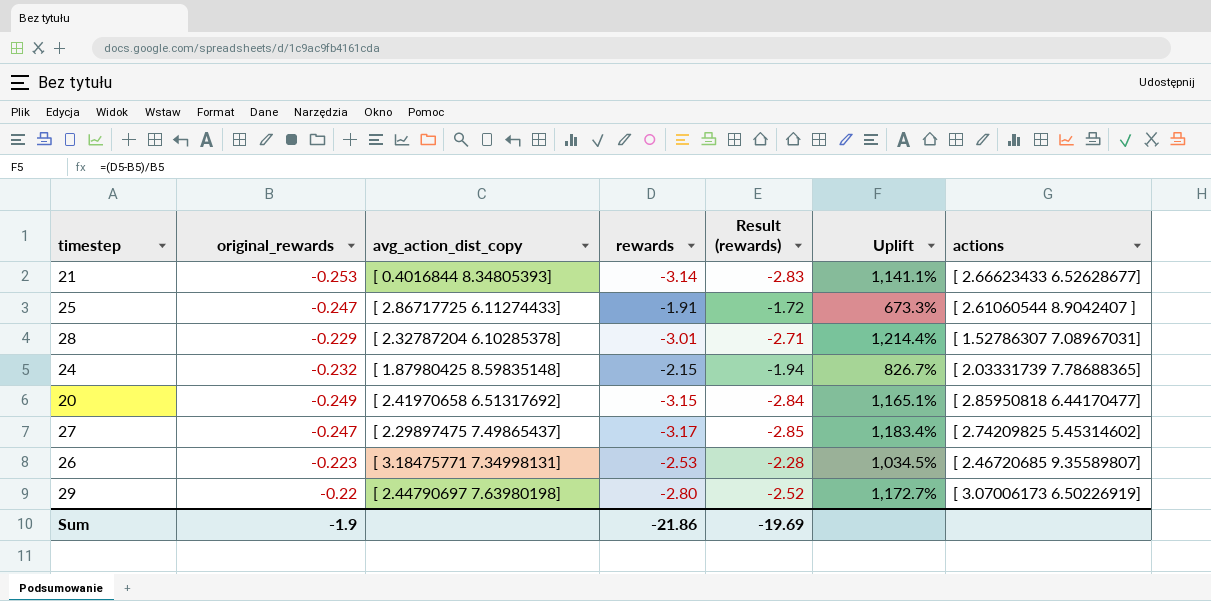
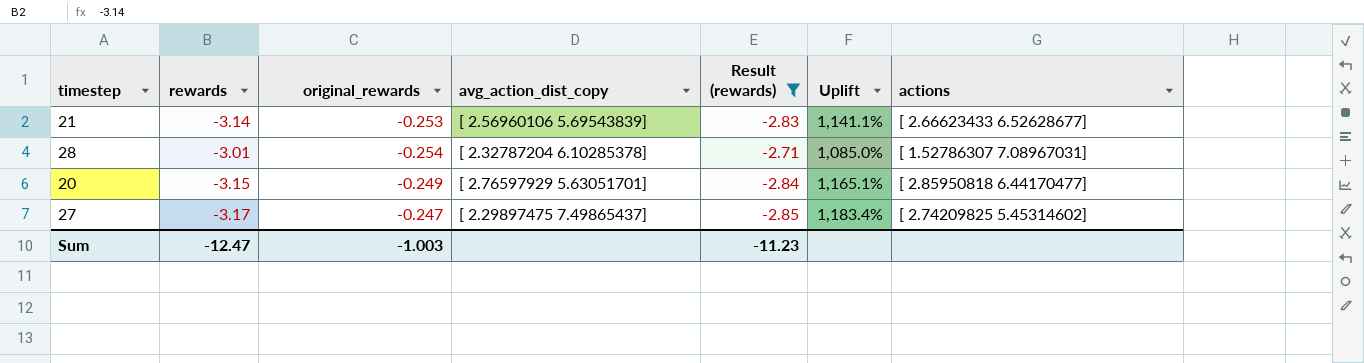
filter: none -> Result (rewards) <= -2.71
column rewards | position: 4 -> 2
21 | avg_action_dist_copy: [ 0.4016844 8.34805393] -> [ 2.56960106 5.69543839]
28 | original_rewards: -0.229 -> -0.254
28 | Uplift: 1,214.4% -> 1,085.0%
20 | avg_action_dist_copy: [ 2.41970658 6.51317692] -> [ 2.76597929 5.63051701]
Sum | rewards: -21.86 -> -12.47
Sum | original_rewards: -1.9 -> -1.003
Sum | Result (rewards): -19.69 -> -11.23

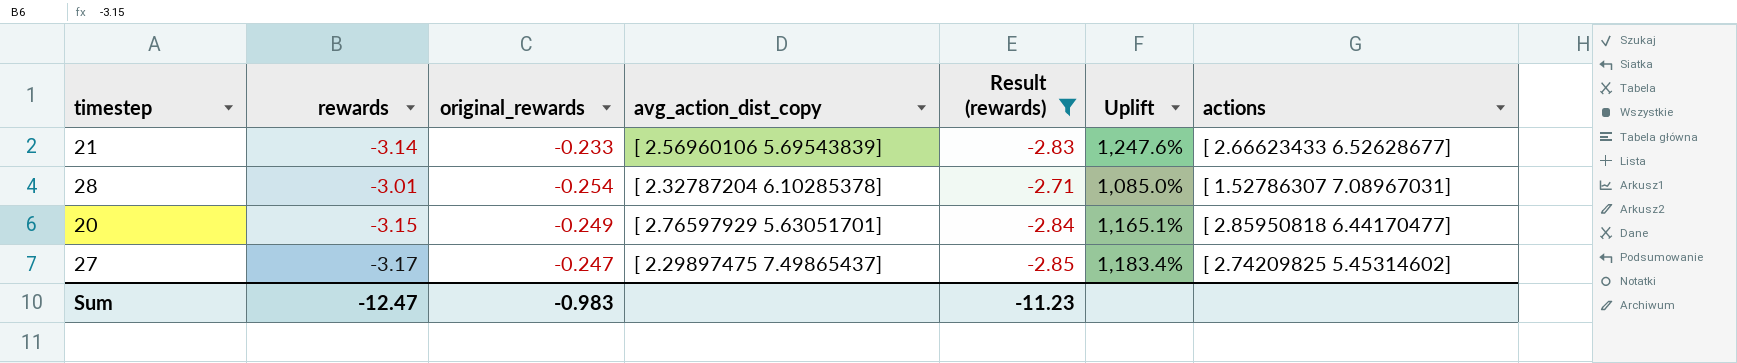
21 | original_rewards: -0.253 -> -0.233
21 | Uplift: 1,141.1% -> 1,247.6%
Sum | original_rewards: -1.003 -> -0.983

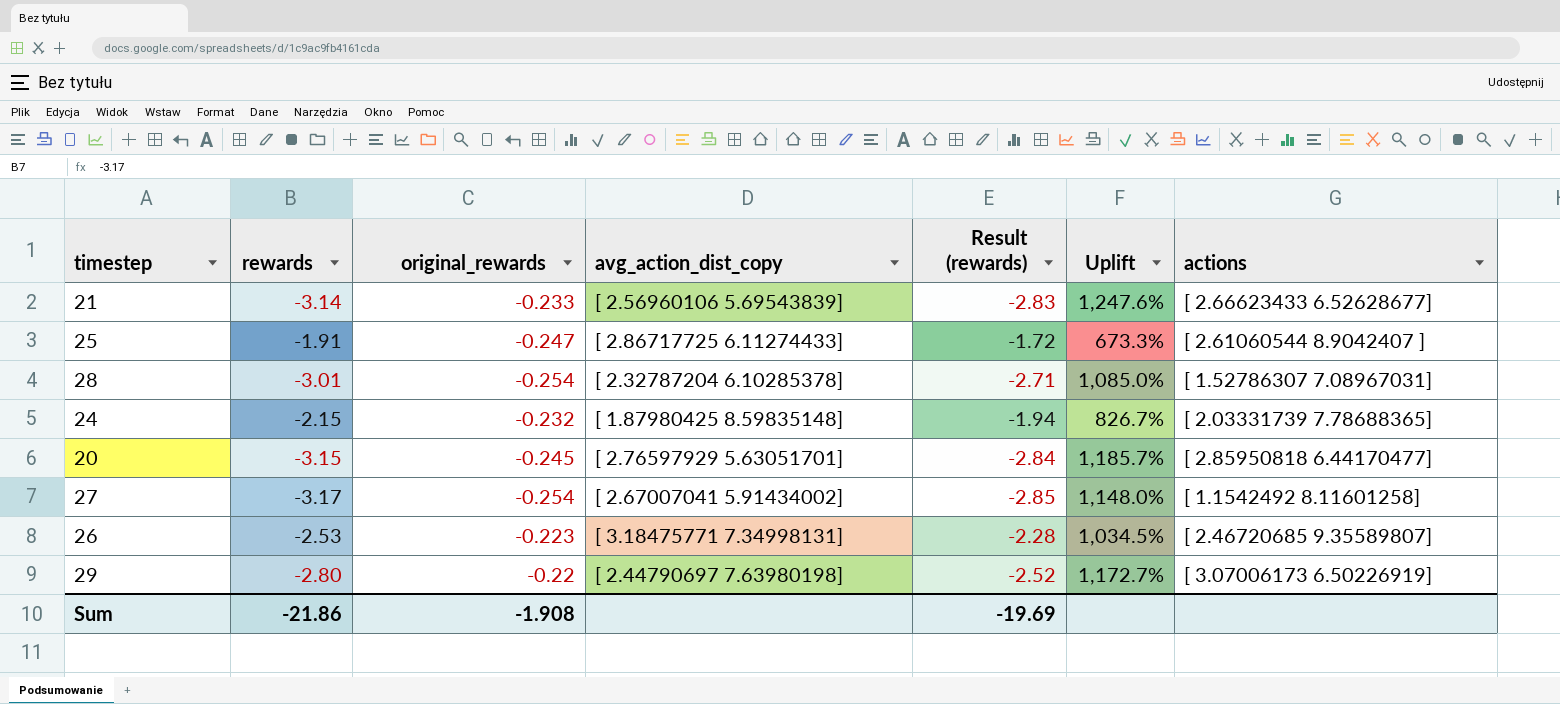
filter: Result (rewards) <= -2.71 -> none
20 | original_rewards: -0.249 -> -0.245
20 | Uplift: 1,165.1% -> 1,185.7%
27 | original_rewards: -0.247 -> -0.254
27 | avg_action_dist_copy: [ 2.29897475 7.49865437] -> [ 2.67007041 5.91434002]
27 | Uplift: 1,183.4% -> 1,148.0%
27 | actions: [ 2.74209825 5.45314602] -> [ 1.1542492 8.11601258]
Sum | rewards: -12.47 -> -21.86
Sum | original_rewards: -0.983 -> -1.908
Sum | Result (rewards): -11.23 -> -19.69

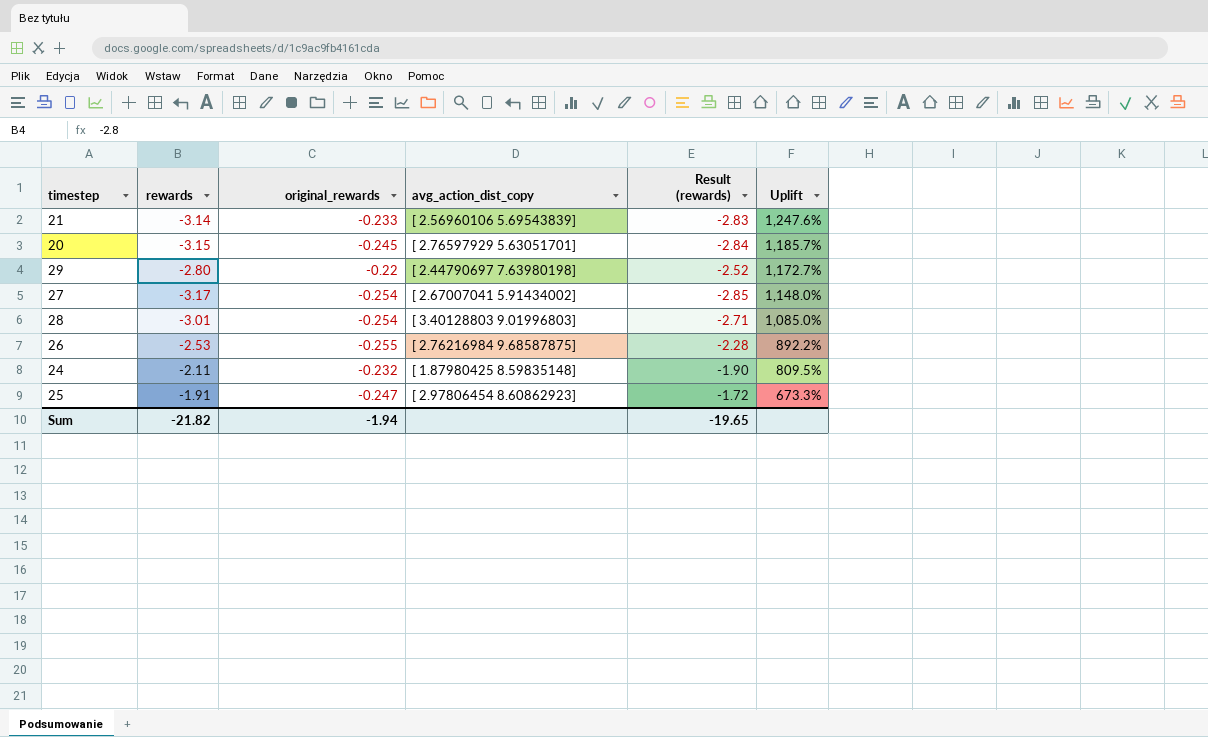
row order: none -> Uplift descending
column actions | position: 7 -> none
28 | avg_action_dist_copy: [ 2.32787204 6.10285378] -> [ 3.40128803 9.01996803]
26 | original_rewards: -0.223 -> -0.255
26 | avg_action_dist_copy: [ 3.18475771 7.34998131] -> [ 2.76216984 9.68587875]
26 | Uplift: 1,034.5% -> 892.2%
24 | rewards: -2.15 -> -2.11
24 | Result (rewards): -1.94 -> -1.90
24 | Uplift: 826.7% -> 809.5%
25 | avg_action_dist_copy: [ 2.86717725 6.11274433] -> [ 2.97806454 8.60862923]
Sum | rewards: -21.86 -> -21.82
Sum | original_rewards: -1.908 -> -1.94
Sum | Result (rewards): -19.69 -> -19.65

